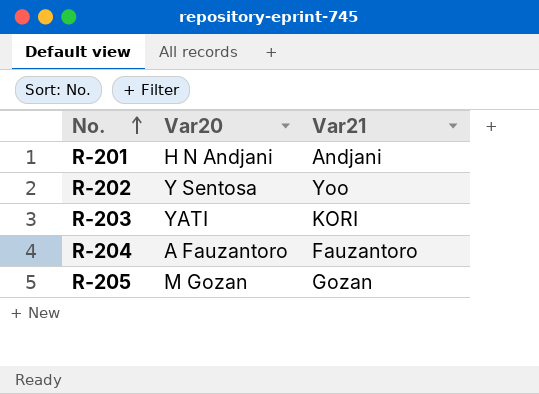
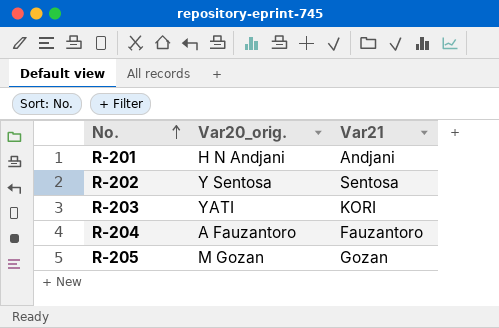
column name: Var20 -> Var20_orig.
R-202 | Var21: Yoo -> Sentosa

